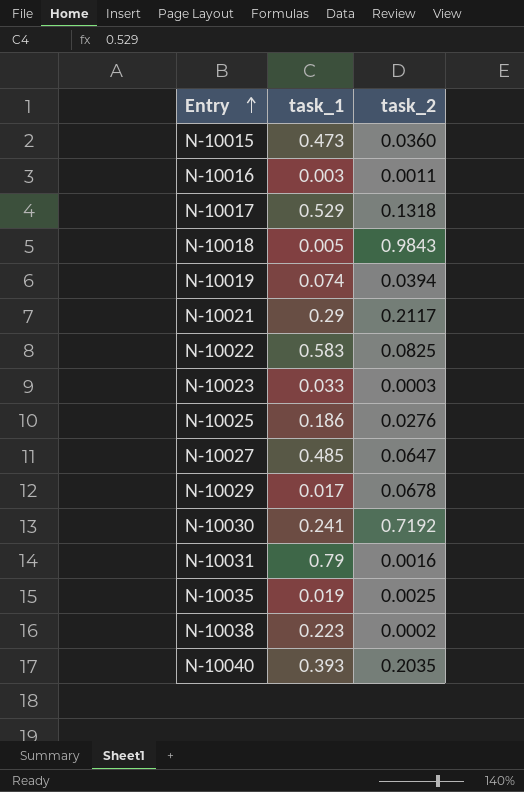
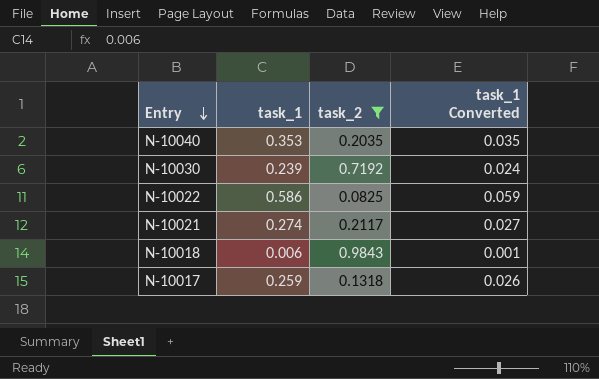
filter: none -> task_2 >= 0.0825
row order: Entry ascending -> Entry descending
column task_1 Converted | formula: none -> [task_1] * 0.1
N-10040 | task_1: 0.393 -> 0.353
N-10030 | task_1: 0.241 -> 0.239
N-10022 | task_1: 0.583 -> 0.586
N-10021 | task_1: 0.29 -> 0.274
N-10018 | task_1: 0.005 -> 0.006
N-10017 | task_1: 0.529 -> 0.259

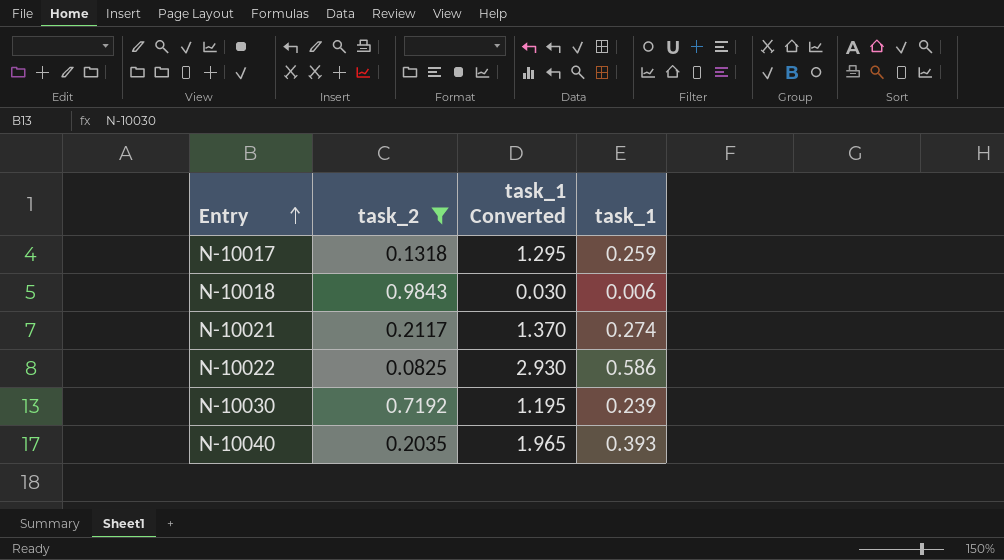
row order: Entry descending -> Entry ascending
column task_1 Converted | formula: [task_1] * 0.1 -> [task_1] * 5
column task_1 | position: 2 -> 4
N-10040 | task_1: 0.353 -> 0.393

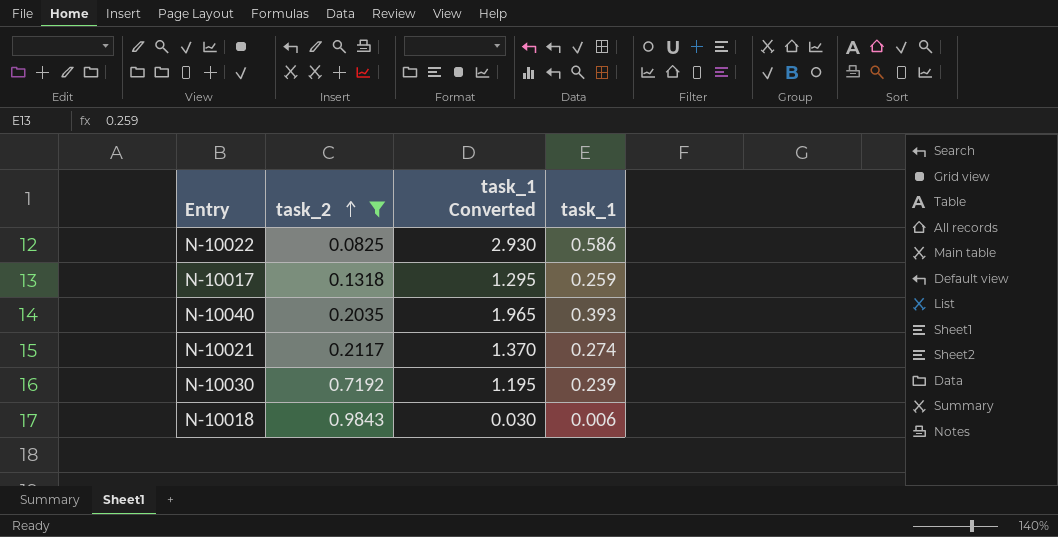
row order: Entry ascending -> task_2 ascending

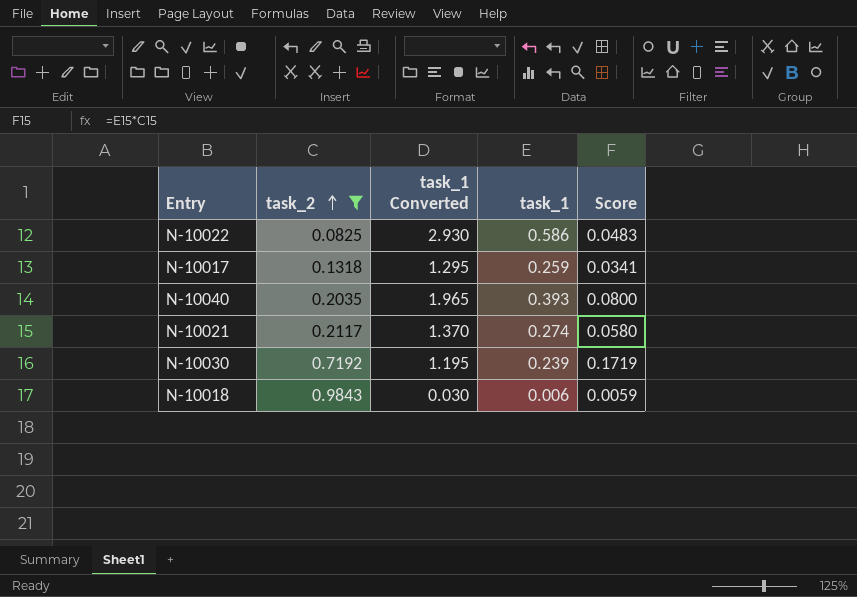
column Score | formula: none -> [task_2] * [task_1]

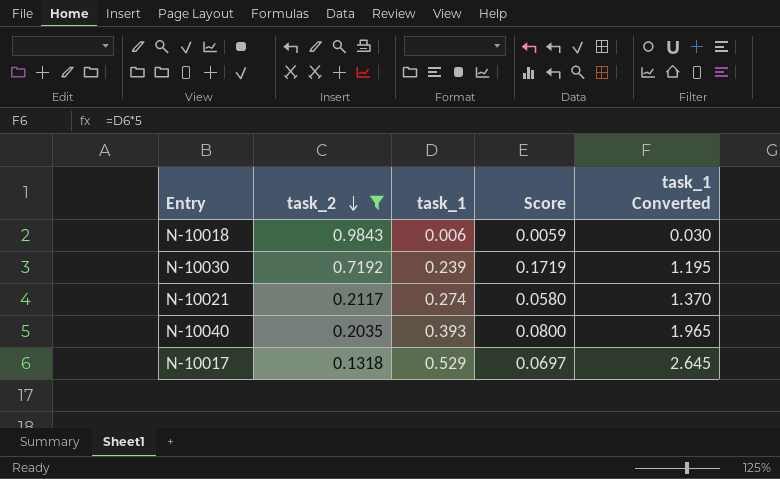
row order: task_2 ascending -> task_2 descending
column task_1 Converted | position: 3 -> 5
row N-10022: 0.0825 | 2.930 | 0.586 | 0.0483 -> none
N-10017 | task_1: 0.259 -> 0.529
N-10017 | Score: 0.0341 -> 0.0697
N-10017 | task_1 Converted: 1.295 -> 2.645

